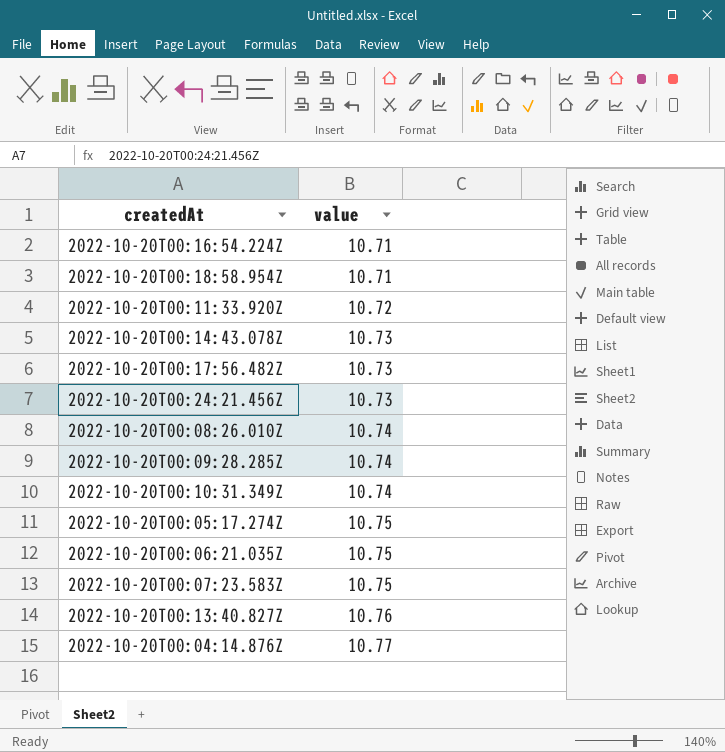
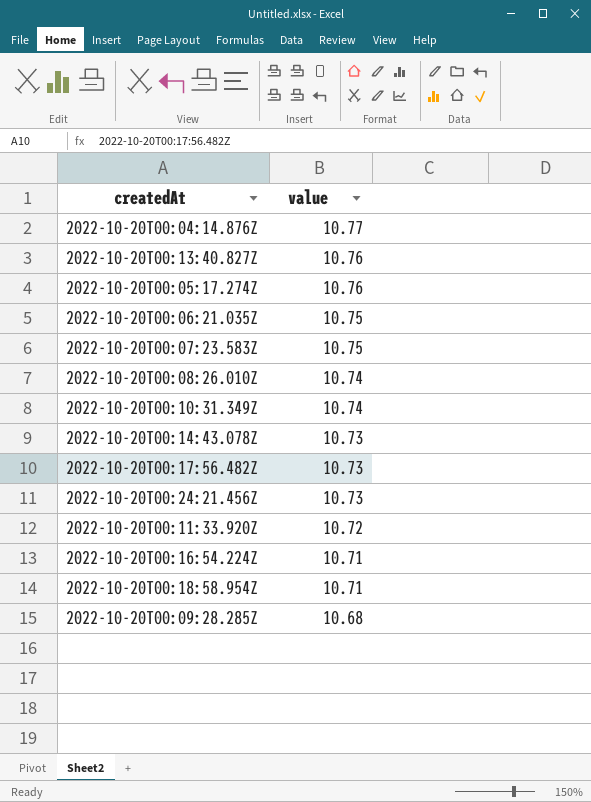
row order: value ascending -> value descending
2022-10-20T00:05:17.274Z | value: 10.75 -> 10.76
2022-10-20T00:09:28.285Z | value: 10.74 -> 10.68

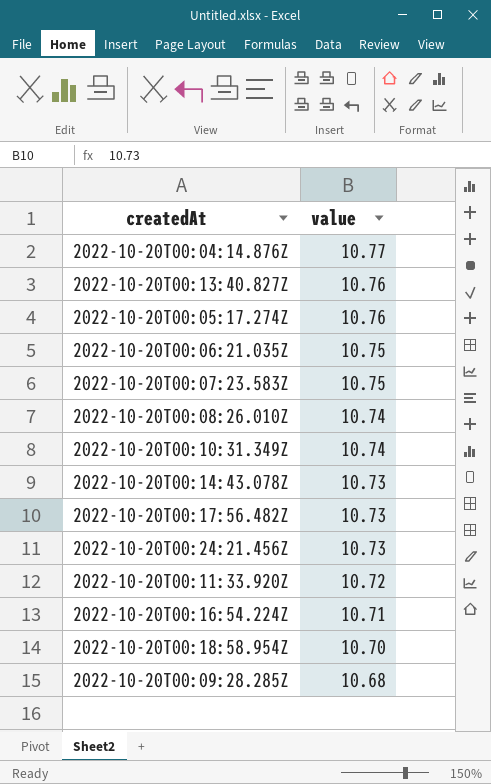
2022-10-20T00:18:58.954Z | value: 10.71 -> 10.70

